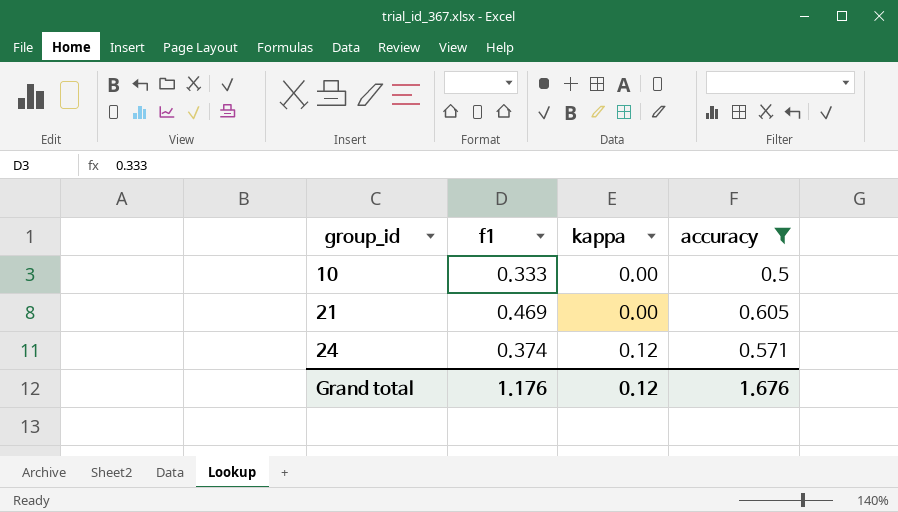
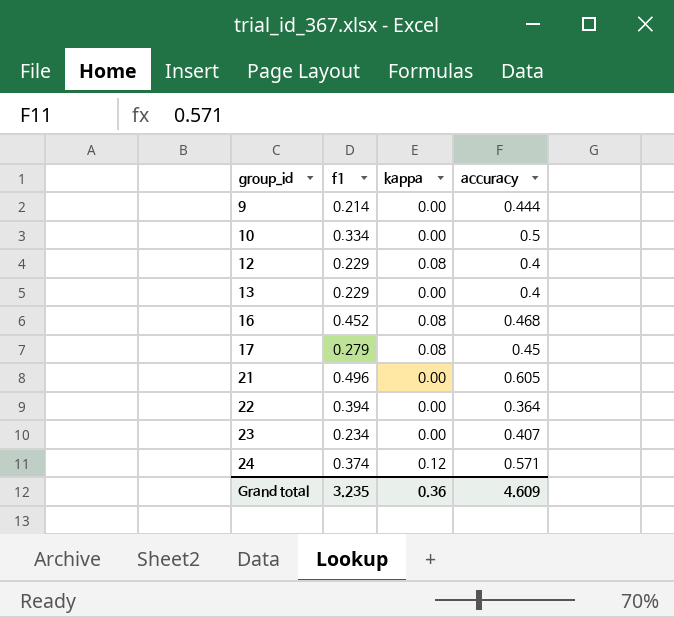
filter: accuracy >= 0.5 -> none
10 | f1: 0.333 -> 0.334
21 | f1: 0.469 -> 0.496
Grand total | f1: 1.176 -> 3.235
Grand total | kappa: 0.12 -> 0.36
Grand total | accuracy: 1.676 -> 4.609

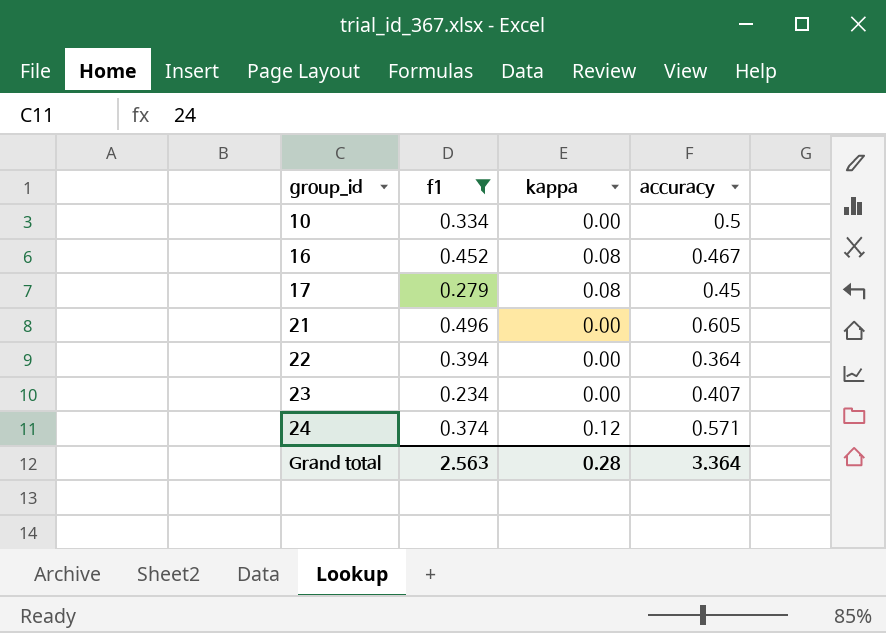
filter: none -> f1 >= 0.234
16 | accuracy: 0.468 -> 0.467
Grand total | f1: 3.235 -> 2.563
Grand total | kappa: 0.36 -> 0.28
Grand total | accuracy: 4.609 -> 3.364

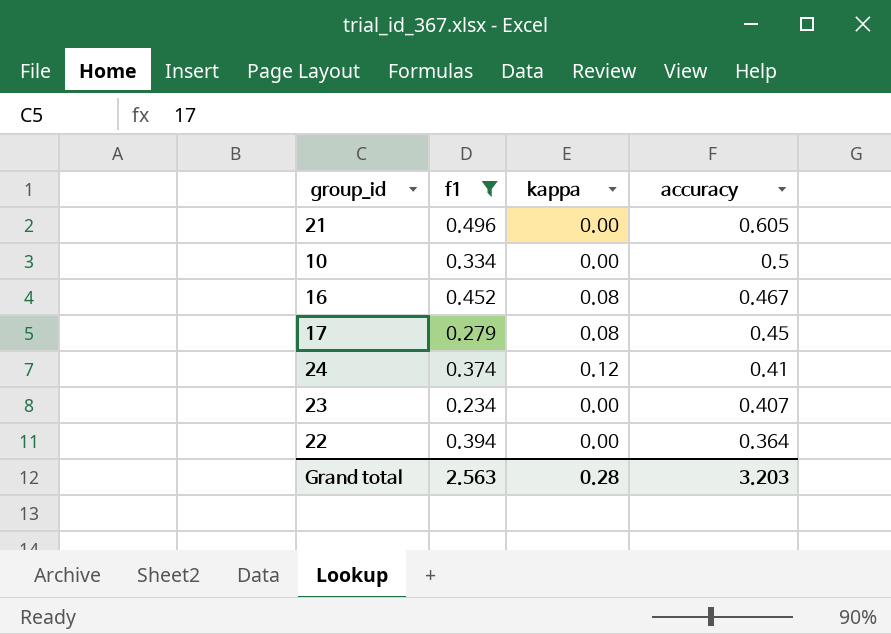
row order: group_id ascending -> accuracy descending
24 | accuracy: 0.571 -> 0.41
Grand total | accuracy: 3.364 -> 3.203

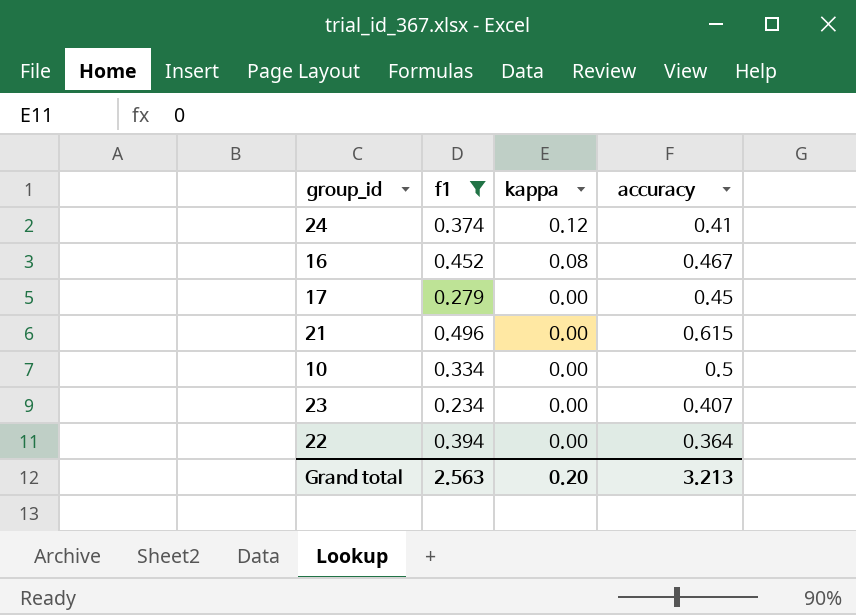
row order: accuracy descending -> kappa descending
17 | kappa: 0.08 -> 0.00
21 | accuracy: 0.605 -> 0.615
Grand total | kappa: 0.28 -> 0.20
Grand total | accuracy: 3.203 -> 3.213

